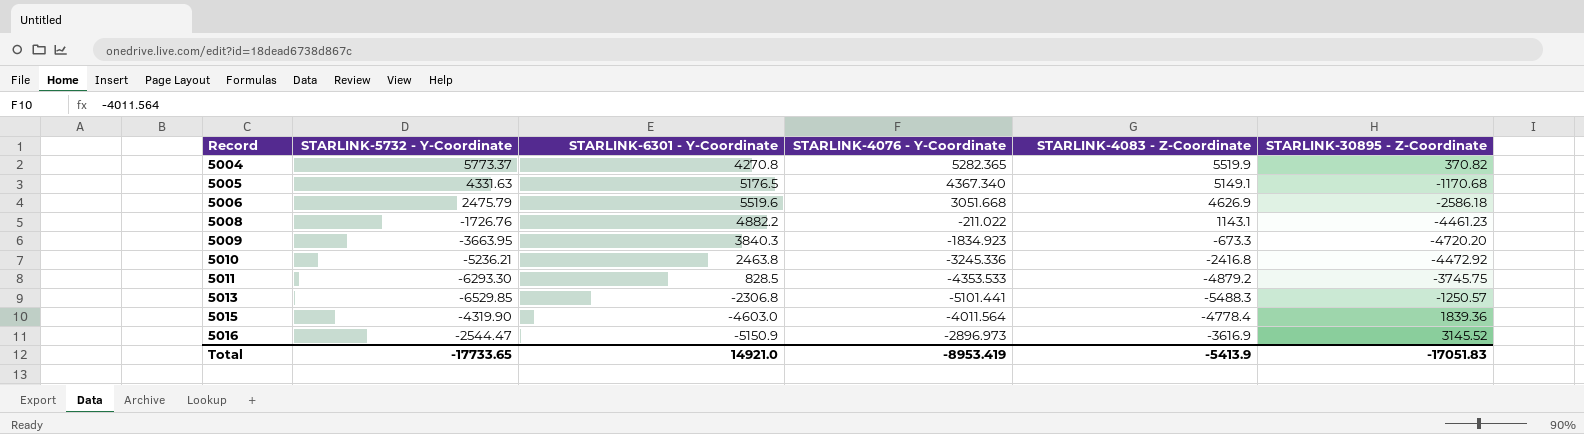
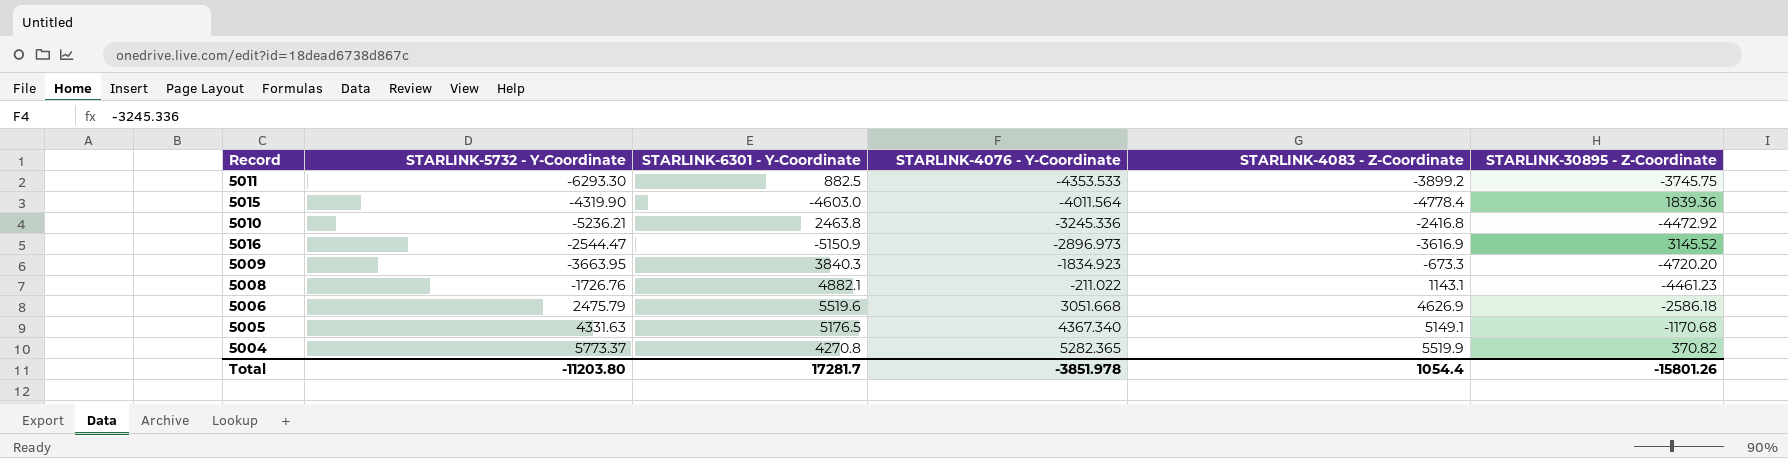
row order: Record ascending -> STARLINK-4076 - Y-Coordinate ascending
row 5013: -6529.85 | -2306.8 | -5101.441 | -5488.3 | -1250.57 -> none
5011 | STARLINK-6301 - Y-Coordinate: 828.5 -> 882.5
5011 | STARLINK-4083 - Z-Coordinate: -4879.2 -> -3899.2
5008 | STARLINK-6301 - Y-Coordinate: 4882.2 -> 4882.1
Total | STARLINK-5732 - Y-Coordinate: -17733.65 -> -11203.80
Total | STARLINK-6301 - Y-Coordinate: 14921.0 -> 17281.7
Total | STARLINK-4076 - Y-Coordinate: -8953.419 -> -3851.978
Total | STARLINK-4083 - Z-Coordinate: -5413.9 -> 1054.4
Total | STARLINK-30895 - Z-Coordinate: -17051.83 -> -15801.26

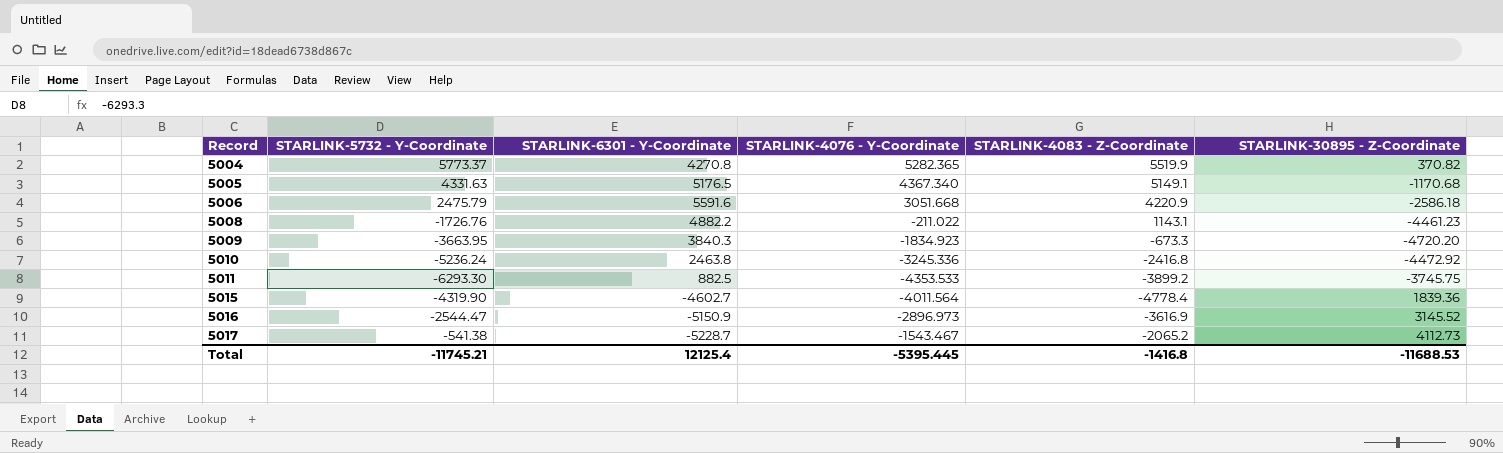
row order: STARLINK-4076 - Y-Coordinate ascending -> Record ascending
5006 | STARLINK-6301 - Y-Coordinate: 5519.6 -> 5591.6
5006 | STARLINK-4083 - Z-Coordinate: 4626.9 -> 4220.9
5008 | STARLINK-6301 - Y-Coordinate: 4882.1 -> 4882.2
5010 | STARLINK-5732 - Y-Coordinate: -5236.21 -> -5236.24
5015 | STARLINK-6301 - Y-Coordinate: -4603.0 -> -4602.7
row 5017: none -> -541.38 | -5228.7 | -1543.467 | -2065.2 | 4112.73
Total | STARLINK-5732 - Y-Coordinate: -11203.80 -> -11745.21
Total | STARLINK-6301 - Y-Coordinate: 17281.7 -> 12125.4
Total | STARLINK-4076 - Y-Coordinate: -3851.978 -> -5395.445
Total | STARLINK-4083 - Z-Coordinate: 1054.4 -> -1416.8
Total | STARLINK-30895 - Z-Coordinate: -15801.26 -> -11688.53

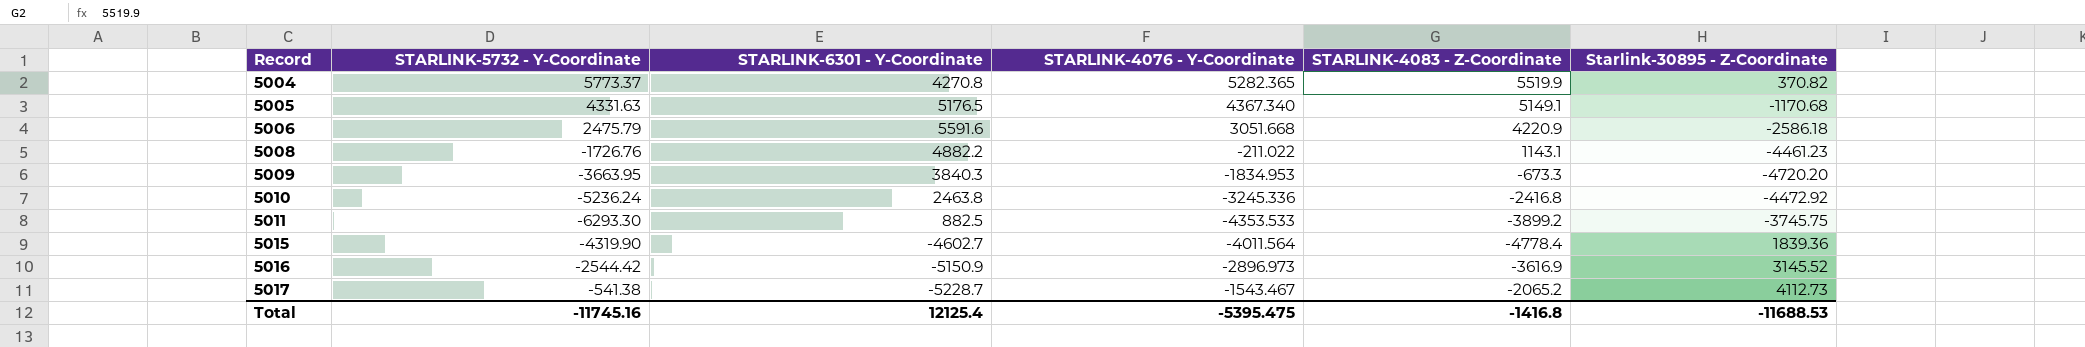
column name: STARLINK-30895 - Z-Coordinate -> Starlink-30895 - Z-Coordinate
5009 | STARLINK-4076 - Y-Coordinate: -1834.923 -> -1834.953
5016 | STARLINK-5732 - Y-Coordinate: -2544.47 -> -2544.42
Total | STARLINK-5732 - Y-Coordinate: -11745.21 -> -11745.16
Total | STARLINK-4076 - Y-Coordinate: -5395.445 -> -5395.475

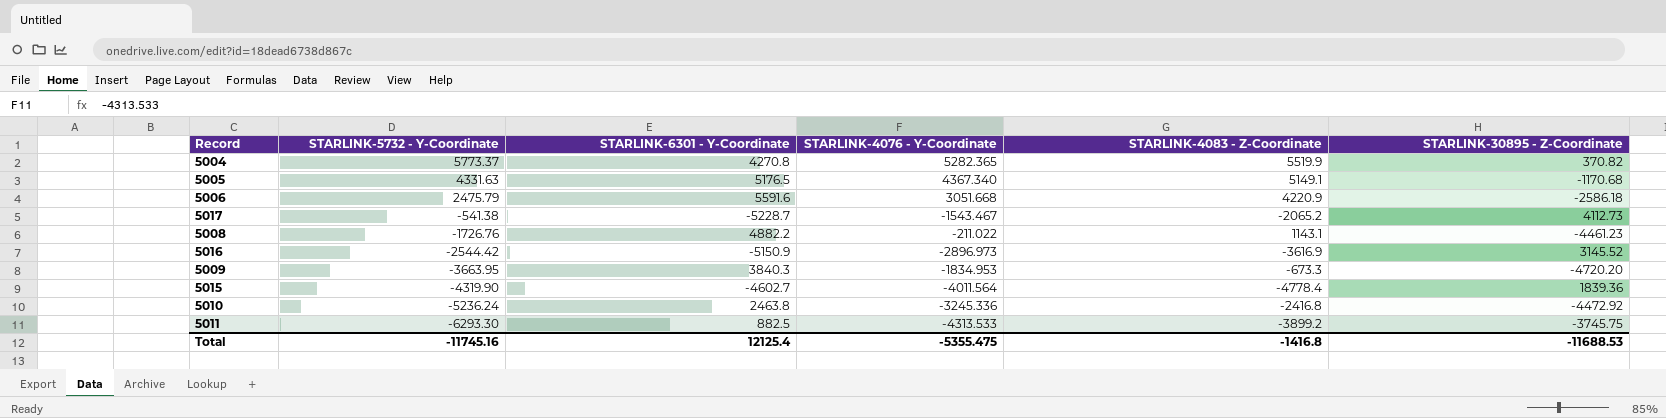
row order: Record ascending -> STARLINK-5732 - Y-Coordinate descending
column name: Starlink-30895 - Z-Coordinate -> STARLINK-30895 - Z-Coordinate
5011 | STARLINK-4076 - Y-Coordinate: -4353.533 -> -4313.533
Total | STARLINK-4076 - Y-Coordinate: -5395.475 -> -5355.475

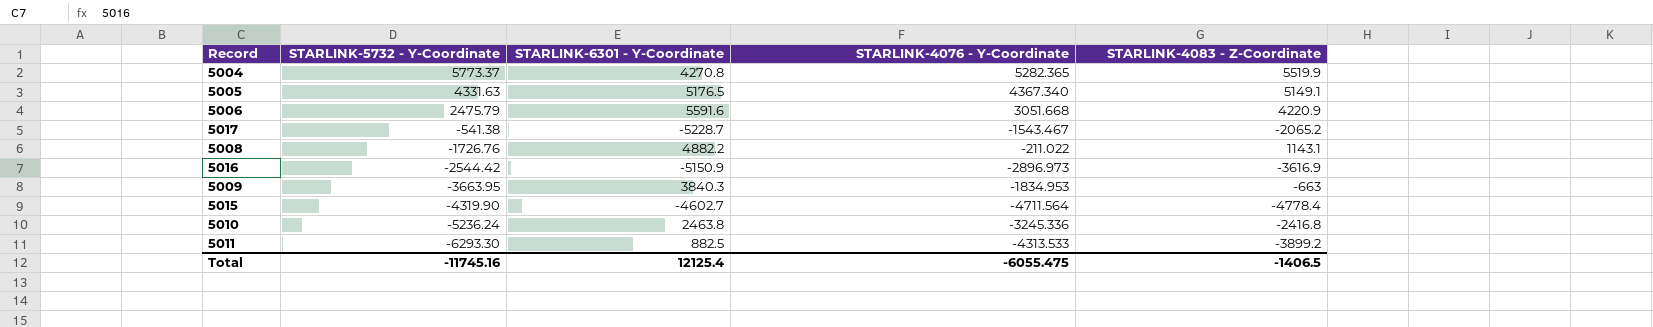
column STARLINK-30895 - Z-Coordinate | position: 6 -> none
5009 | STARLINK-4083 - Z-Coordinate: -673.3 -> -663
5015 | STARLINK-4076 - Y-Coordinate: -4011.564 -> -4711.564
Total | STARLINK-4076 - Y-Coordinate: -5355.475 -> -6055.475
Total | STARLINK-4083 - Z-Coordinate: -1416.8 -> -1406.5

